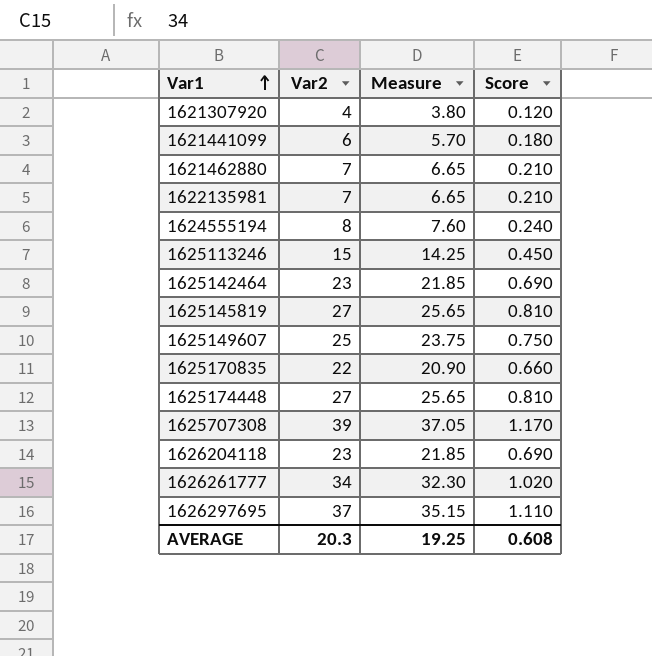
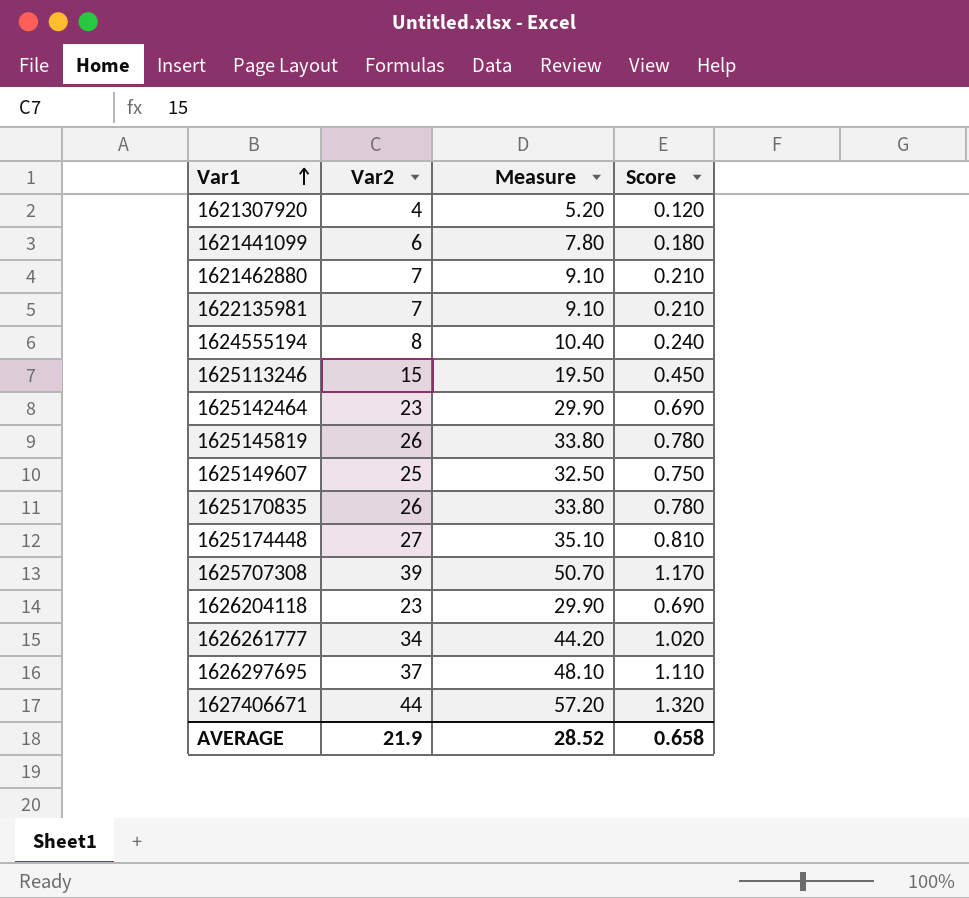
column Measure | formula: [Var2] * 0.95 -> [Var2] * 1.3
1625145819 | Var2: 27 -> 26
1625145819 | Score: 0.810 -> 0.780
1625170835 | Var2: 22 -> 26
1625170835 | Score: 0.660 -> 0.780
row 1627406671: none -> 44 | 57.20 | 1.320
AVERAGE | Var2: 20.3 -> 21.9
AVERAGE | Measure: 19.25 -> 28.52
AVERAGE | Score: 0.608 -> 0.658

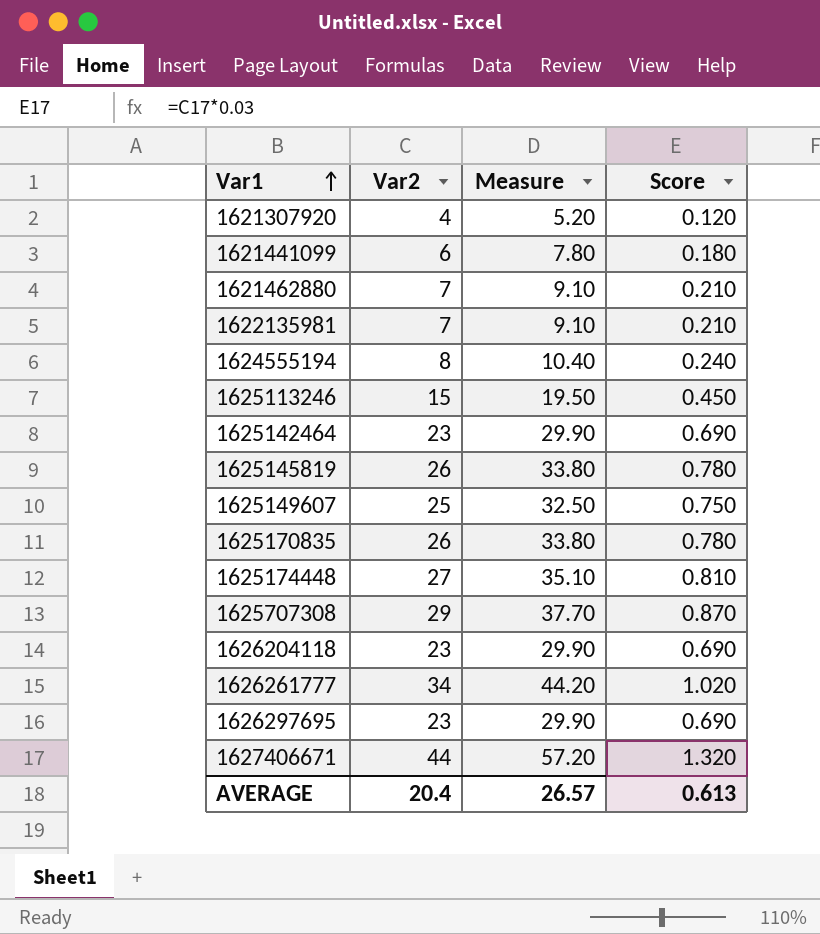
1625707308 | Var2: 39 -> 29
1625707308 | Measure: 50.70 -> 37.70
1625707308 | Score: 1.170 -> 0.870
1626297695 | Var2: 37 -> 23
1626297695 | Measure: 48.10 -> 29.90
1626297695 | Score: 1.110 -> 0.690
AVERAGE | Var2: 21.9 -> 20.4
AVERAGE | Measure: 28.52 -> 26.57
AVERAGE | Score: 0.658 -> 0.613

